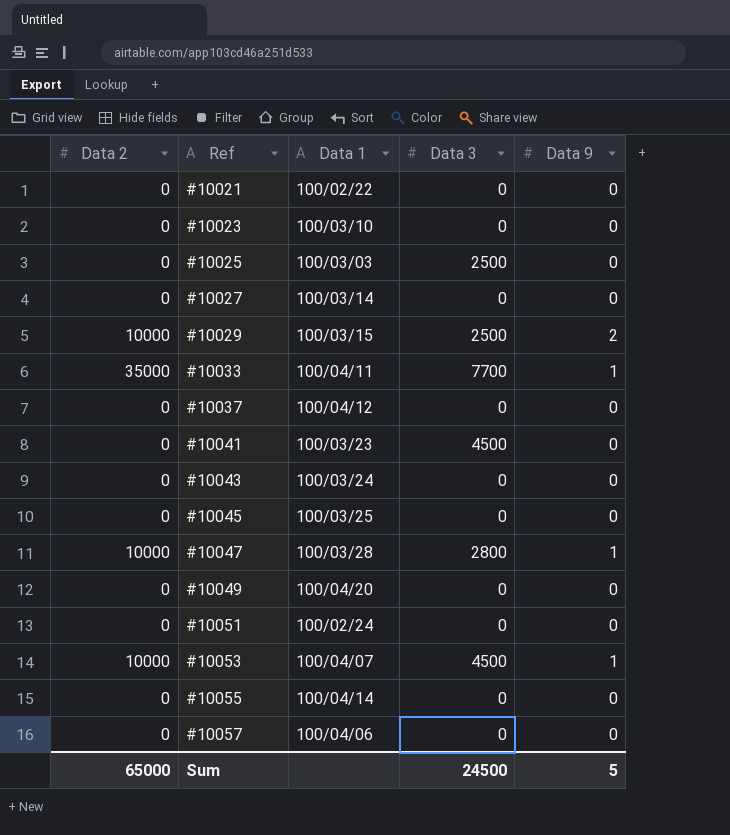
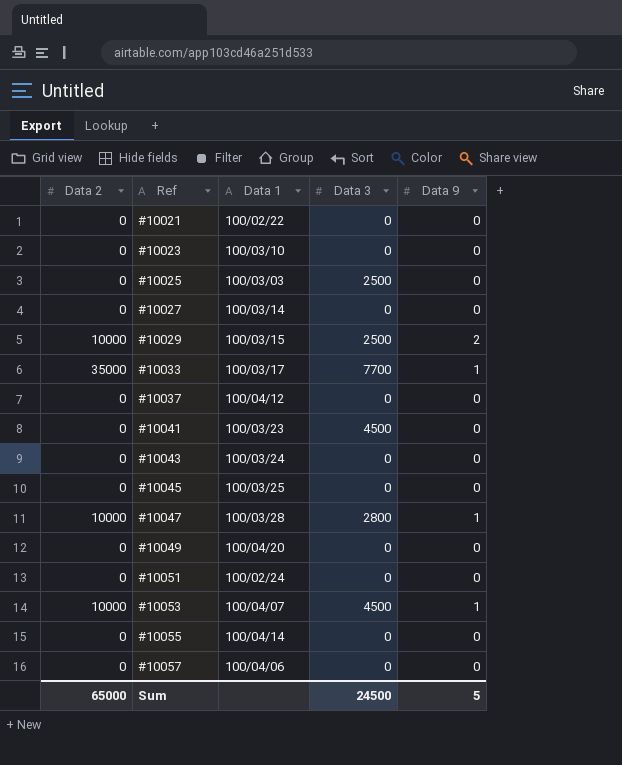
#10033 | Data 1: 100/04/11 -> 100/03/17

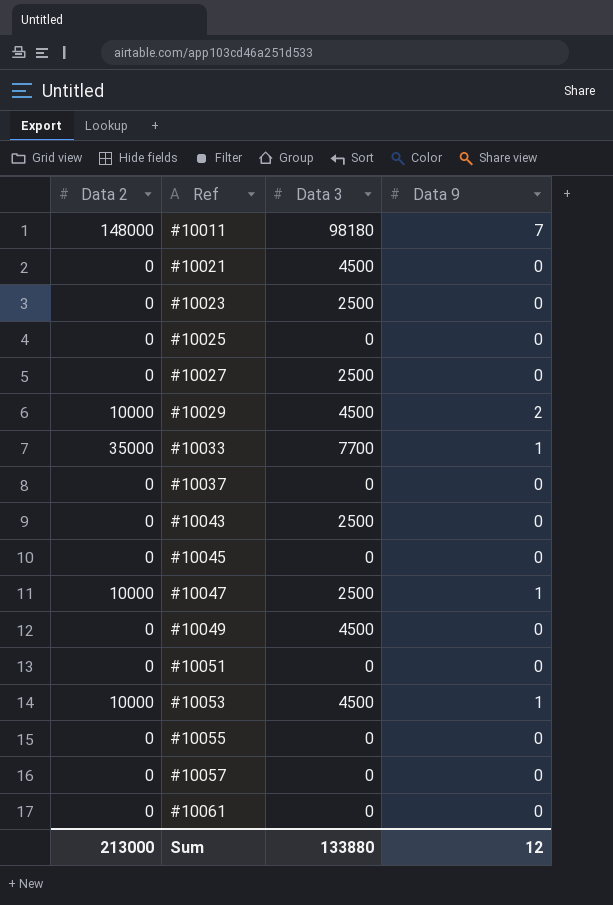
column Data 1 | position: 3 -> none
row #10041: 0 | 100/03/23 | 4500 | 0 -> none
row #10011: none -> 148000 | 98180 | 7
#10021 | Data 3: 0 -> 4500
#10023 | Data 3: 0 -> 2500
#10025 | Data 3: 2500 -> 0
#10027 | Data 3: 0 -> 2500
#10029 | Data 3: 2500 -> 4500
#10043 | Data 3: 0 -> 2500
#10047 | Data 3: 2800 -> 2500
#10049 | Data 3: 0 -> 4500
row #10061: none -> 0 | 0 | 0
Sum | Data 2: 65000 -> 213000
Sum | Data 3: 24500 -> 133880
Sum | Data 9: 5 -> 12

